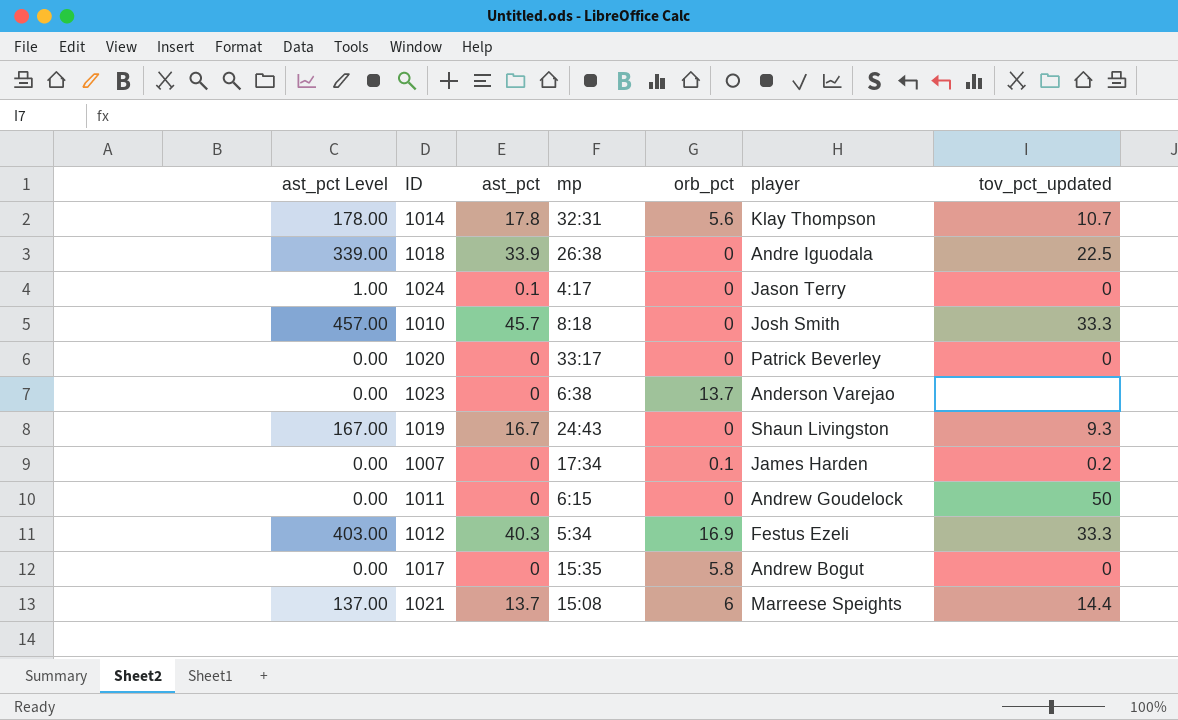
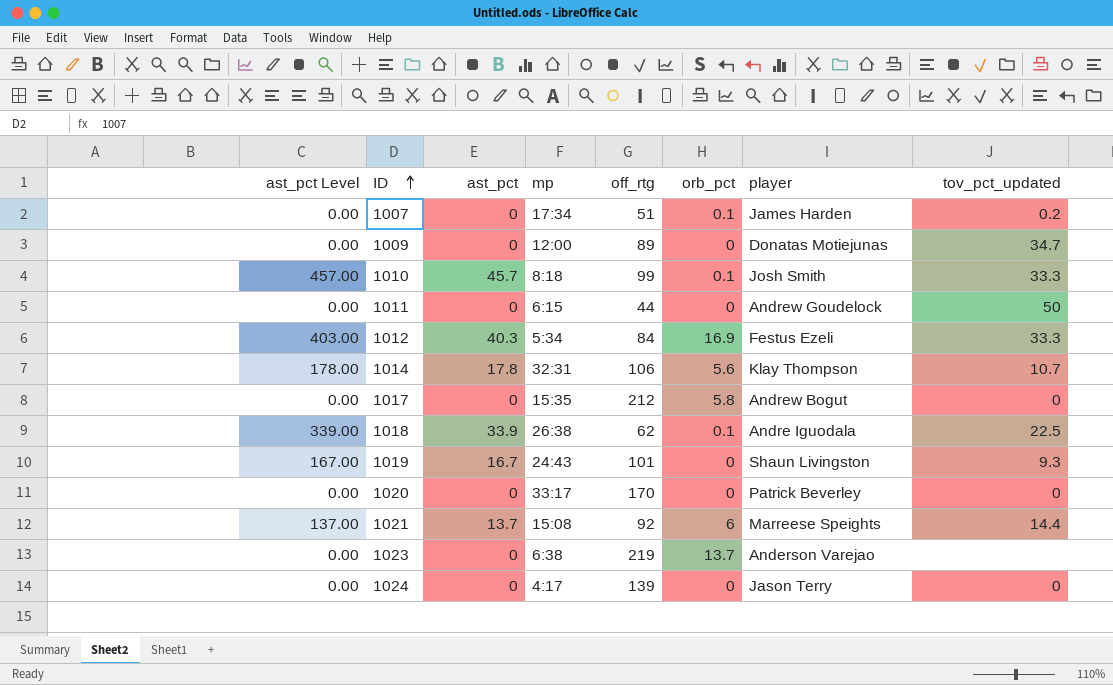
row order: none -> ID ascending
column off_rtg | position: none -> 5
row 1009: none -> 0.00 | 0 | 12:00 | 89 | 0 | Donatas Motiejunas | 34.7
1010 | orb_pct: 0 -> 0.1
1018 | orb_pct: 0 -> 0.1
1024 | ast_pct Level: 1.00 -> 0.00
1024 | ast_pct: 0.1 -> 0

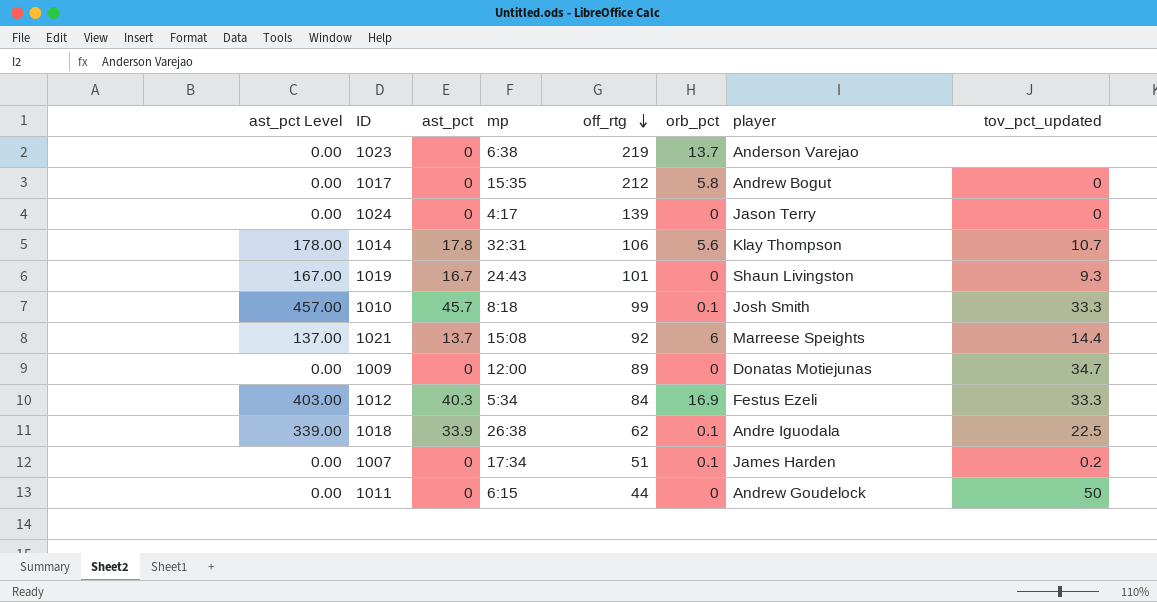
row order: ID ascending -> off_rtg descending
row 1020: 0.00 | 0 | 33:17 | 170 | 0 | Patrick Beverley | 0 -> none

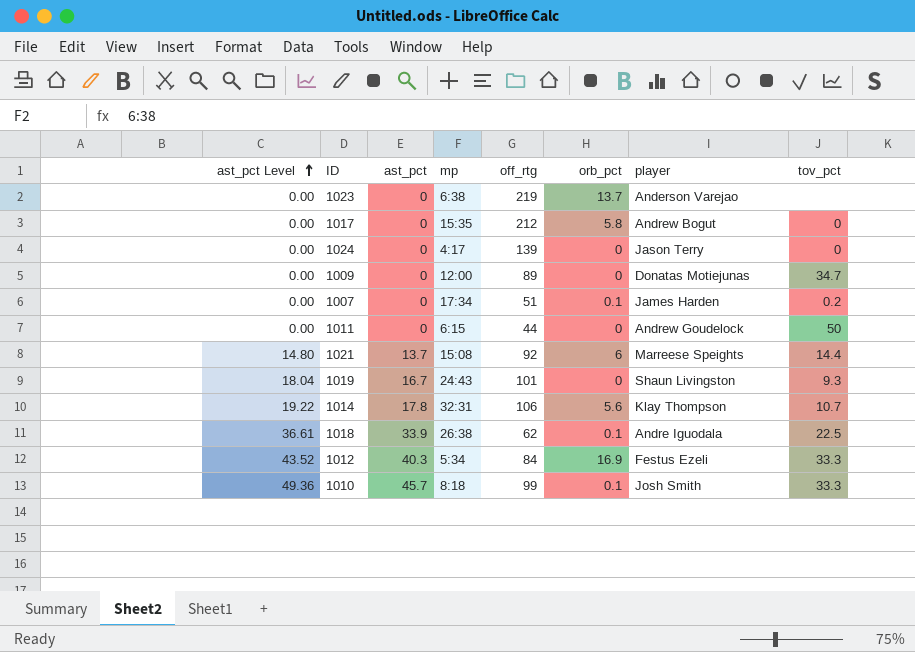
row order: off_rtg descending -> ast_pct Level ascending
column ast_pct Level | formula: [ast_pct] * 10 -> [ast_pct] * 1.08
column name: tov_pct_updated -> tov_pct

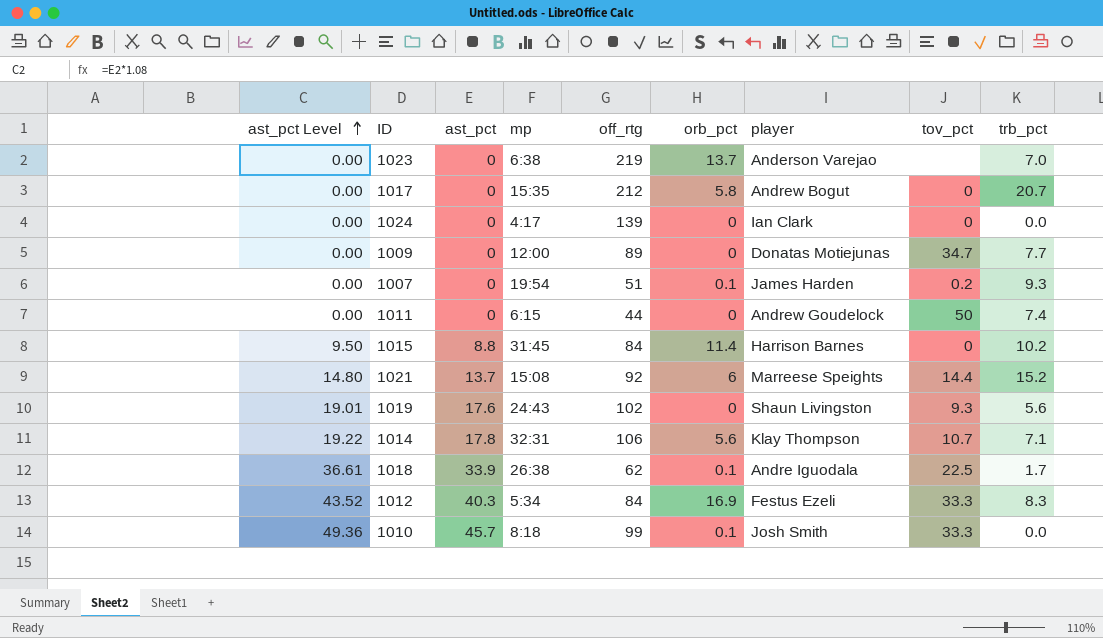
column trb_pct | position: none -> 9
1024 | player: Jason Terry -> Ian Clark
1007 | mp: 17:34 -> 19:54
row 1015: none -> 9.50 | 8.8 | 31:45 | 84 | 11.4 | Harrison Barnes | 0 | 10.2
1019 | ast_pct Level: 18.04 -> 19.01
1019 | ast_pct: 16.7 -> 17.6
1019 | off_rtg: 101 -> 102

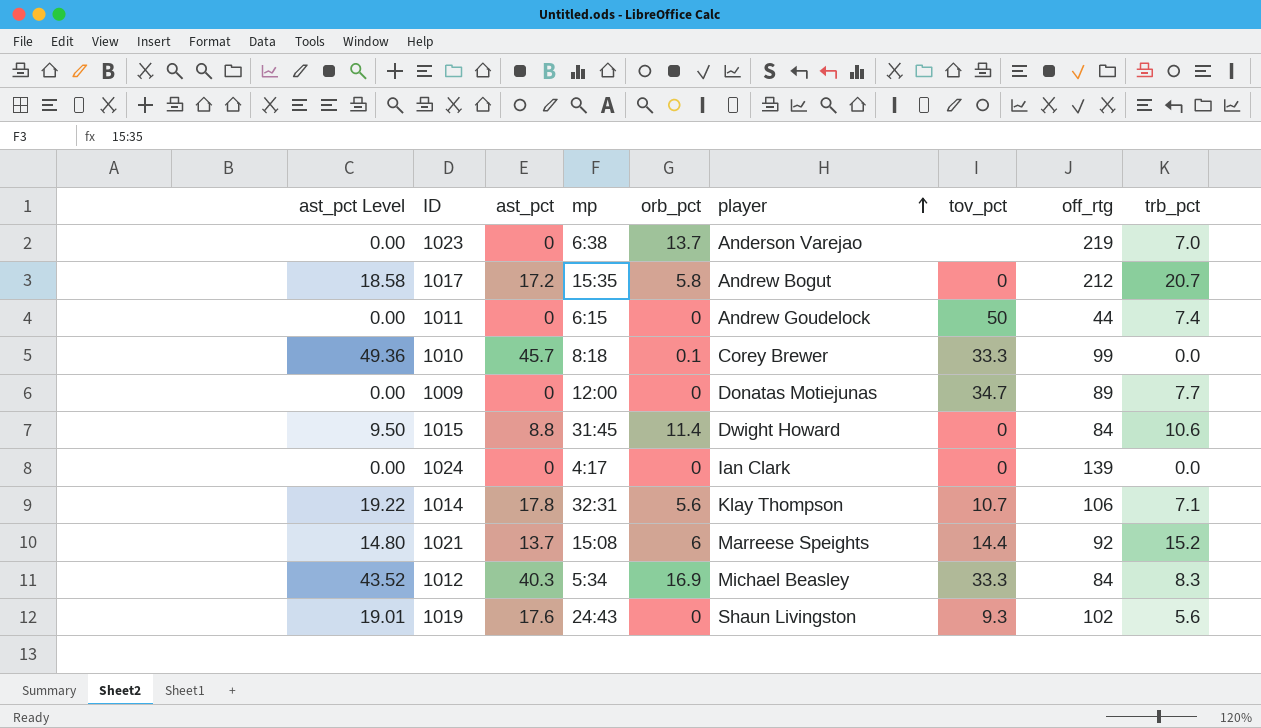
row order: ast_pct Level ascending -> player ascending
column off_rtg | position: 5 -> 8
row 1007: 0.00 | 0 | 19:54 | 51 | 0.1 | James Harden | 0.2 | 9.3 -> none
row 1018: 36.61 | 33.9 | 26:38 | 62 | 0.1 | Andre Iguodala | 22.5 | 1.7 -> none
1017 | ast_pct Level: 0.00 -> 18.58
1017 | ast_pct: 0 -> 17.2
1010 | player: Josh Smith -> Corey Brewer
1015 | player: Harrison Barnes -> Dwight Howard
1015 | trb_pct: 10.2 -> 10.6
1012 | player: Festus Ezeli -> Michael Beasley

